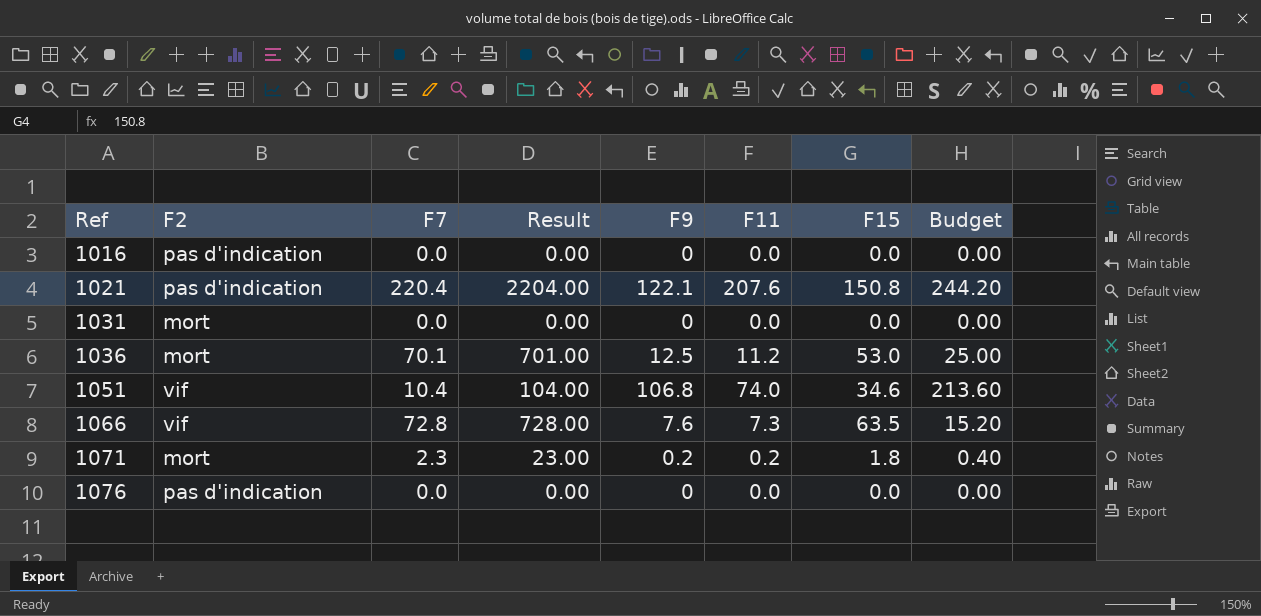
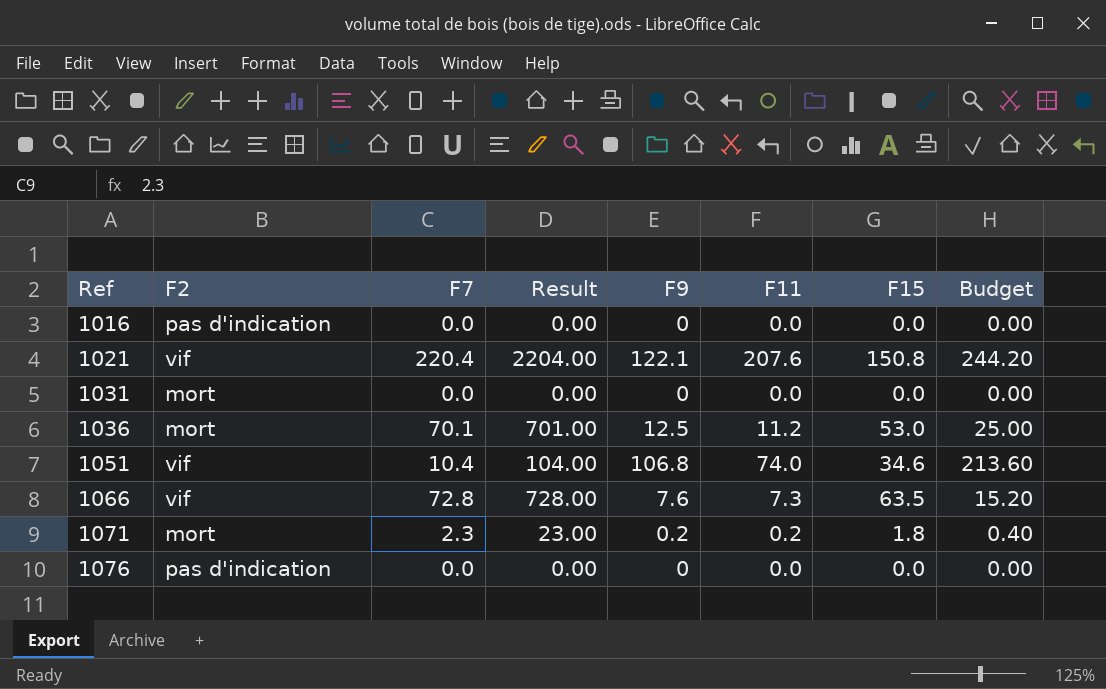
1021 | F2: pas d'indication -> vif

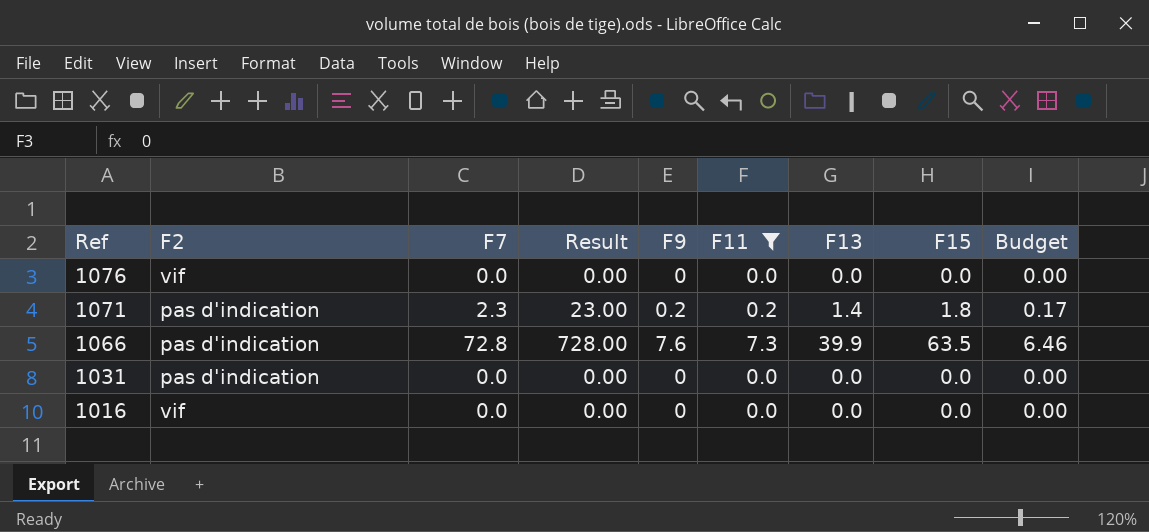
filter: none -> F11 <= 7.3
row order: Ref ascending -> Ref descending
column F13 | position: none -> 7
column Budget | formula: [F9] * 2 -> [F9] * 0.85
1076 | F2: pas d'indication -> vif
1071 | F2: mort -> pas d'indication
1066 | F2: vif -> pas d'indication
1031 | F2: mort -> pas d'indication
1016 | F2: pas d'indication -> vif

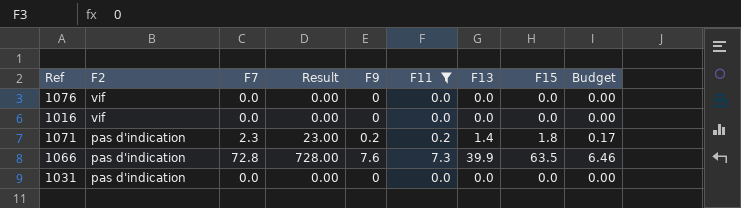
row order: Ref descending -> F2 descending

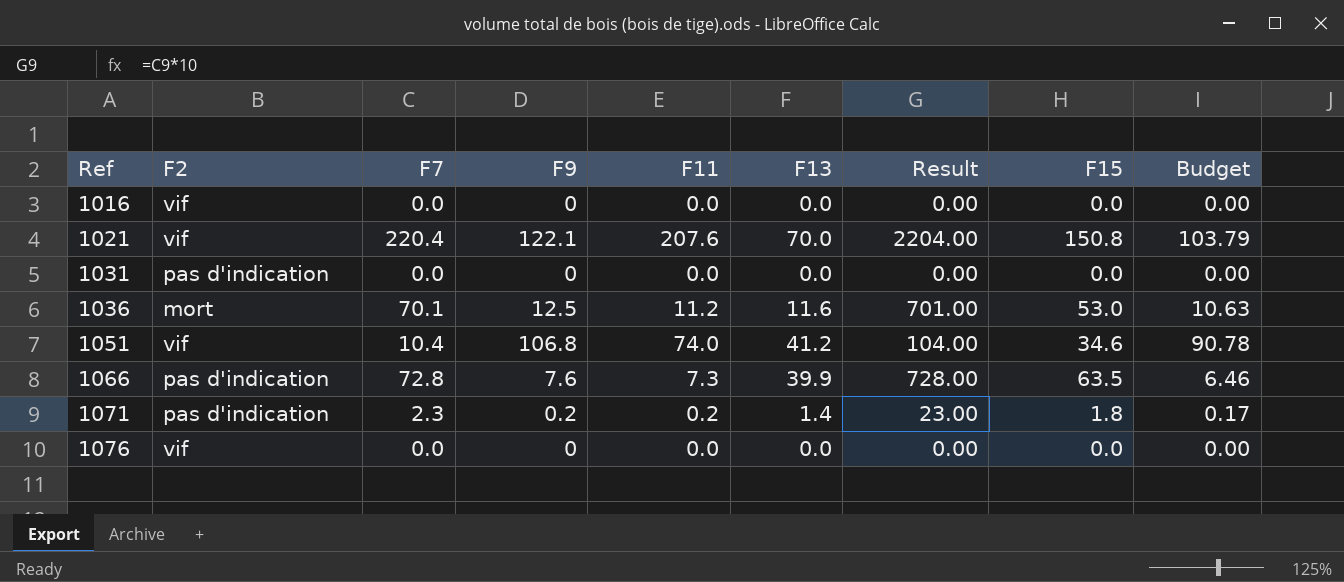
filter: F11 <= 7.3 -> none
row order: F2 descending -> Ref ascending
column Result | position: 4 -> 7

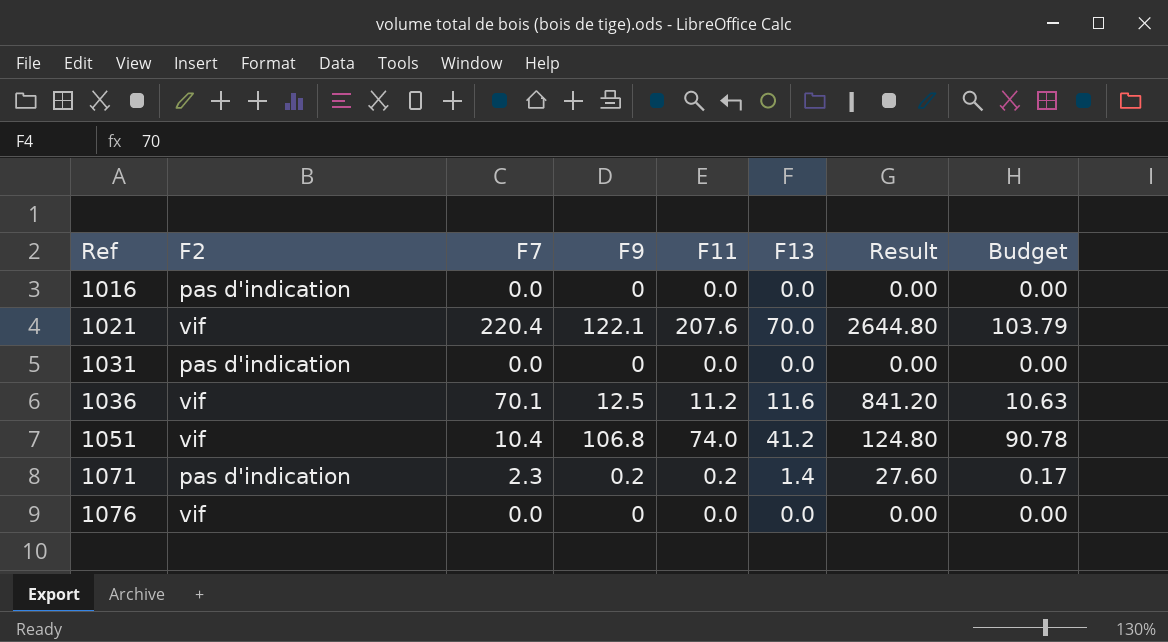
column F15 | position: 8 -> none
column Result | formula: [F7] * 10 -> [F7] * 12
row 1066: pas d'indication | 72.8 | 7.6 | 7.3 | 39.9 | 728.00 | 63.5 | 6.46 -> none
1016 | F2: vif -> pas d'indication
1036 | F2: mort -> vif

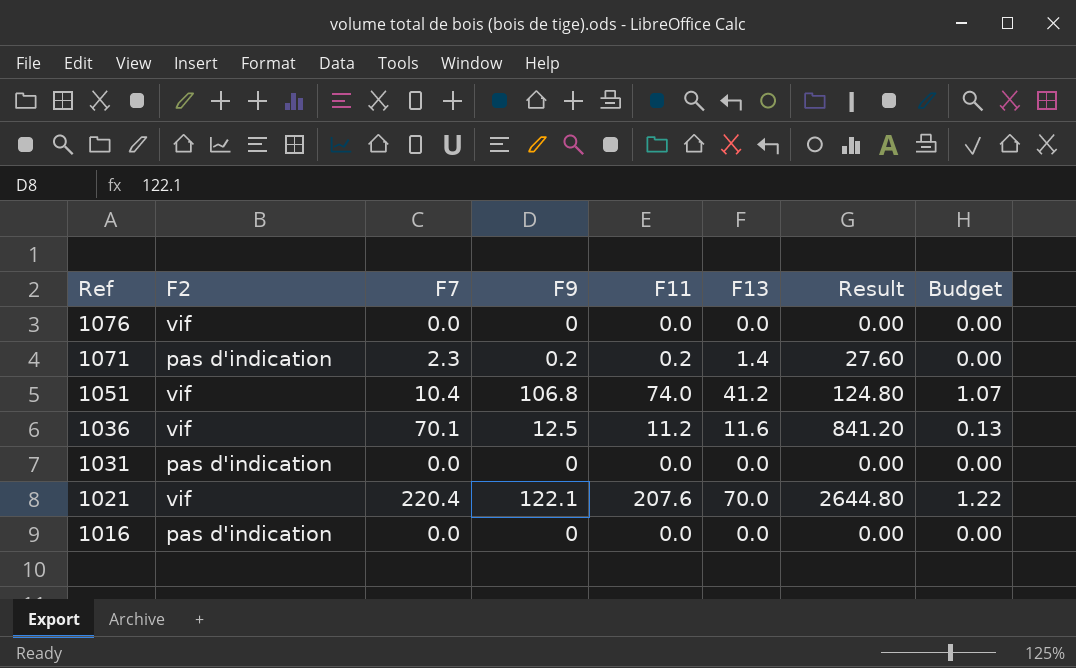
row order: Ref ascending -> Ref descending
column Budget | formula: [F9] * 0.85 -> [F9] * 0.01

